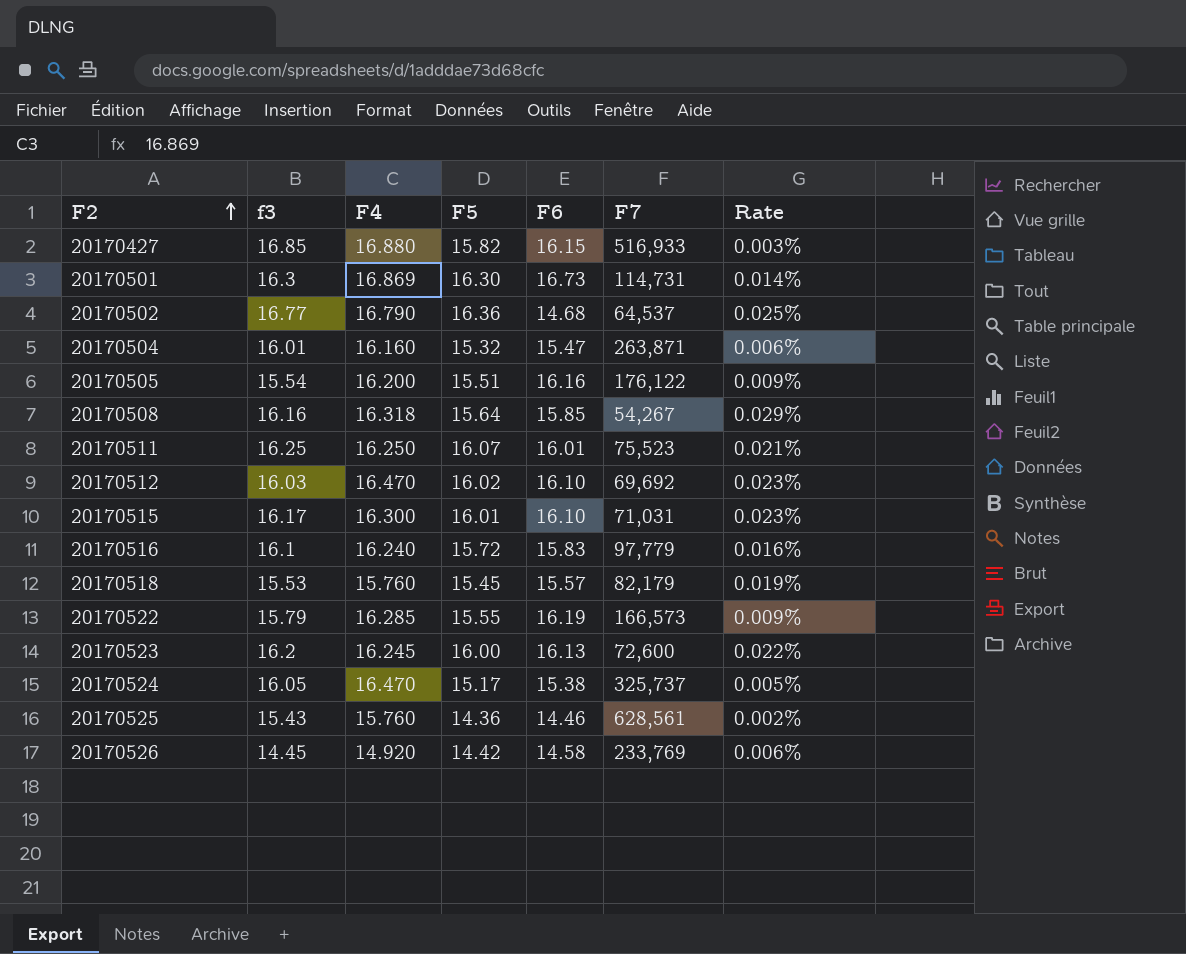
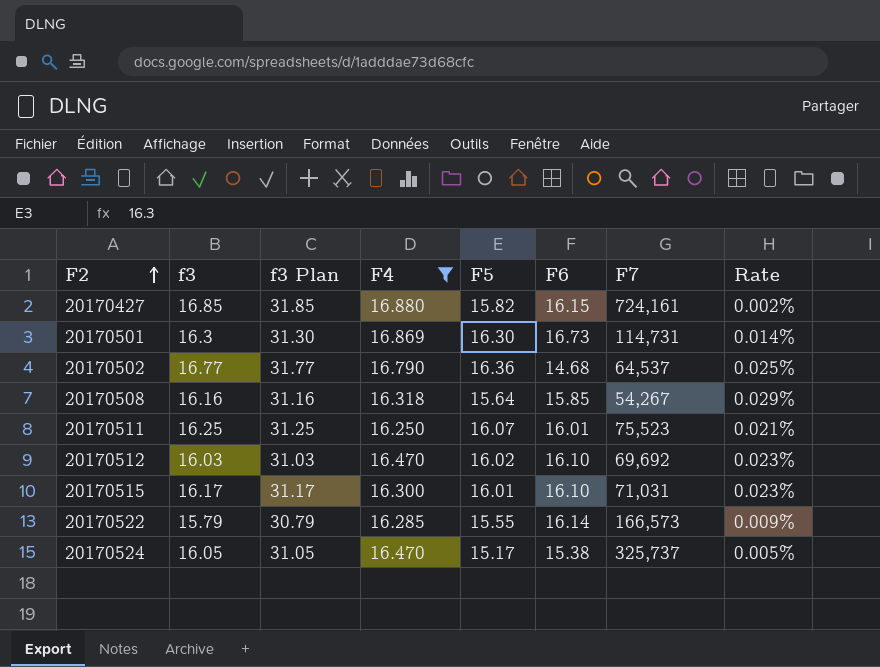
filter: none -> F4 >= 16.250
column f3 Plan | formula: none -> [f3] + 15
20170427 | F7: 516,933 -> 724,161
20170427 | Rate: 0.003% -> 0.002%
20170522 | F6: 16.19 -> 16.14

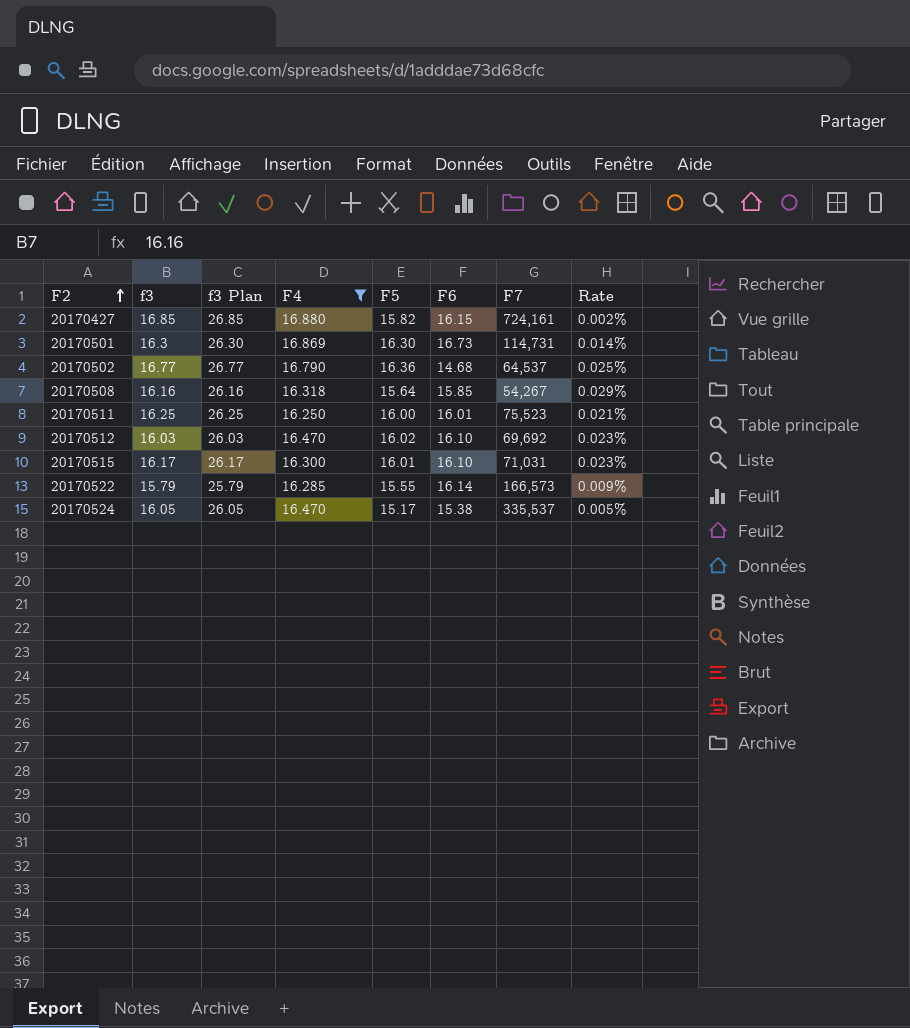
column f3 Plan | formula: [f3] + 15 -> [f3] + 10
20170511 | F5: 16.07 -> 16.00
20170524 | F7: 325,737 -> 335,537

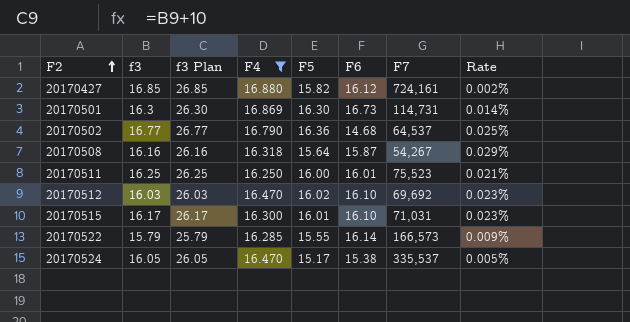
20170427 | F6: 16.15 -> 16.12
20170508 | F6: 15.85 -> 15.87

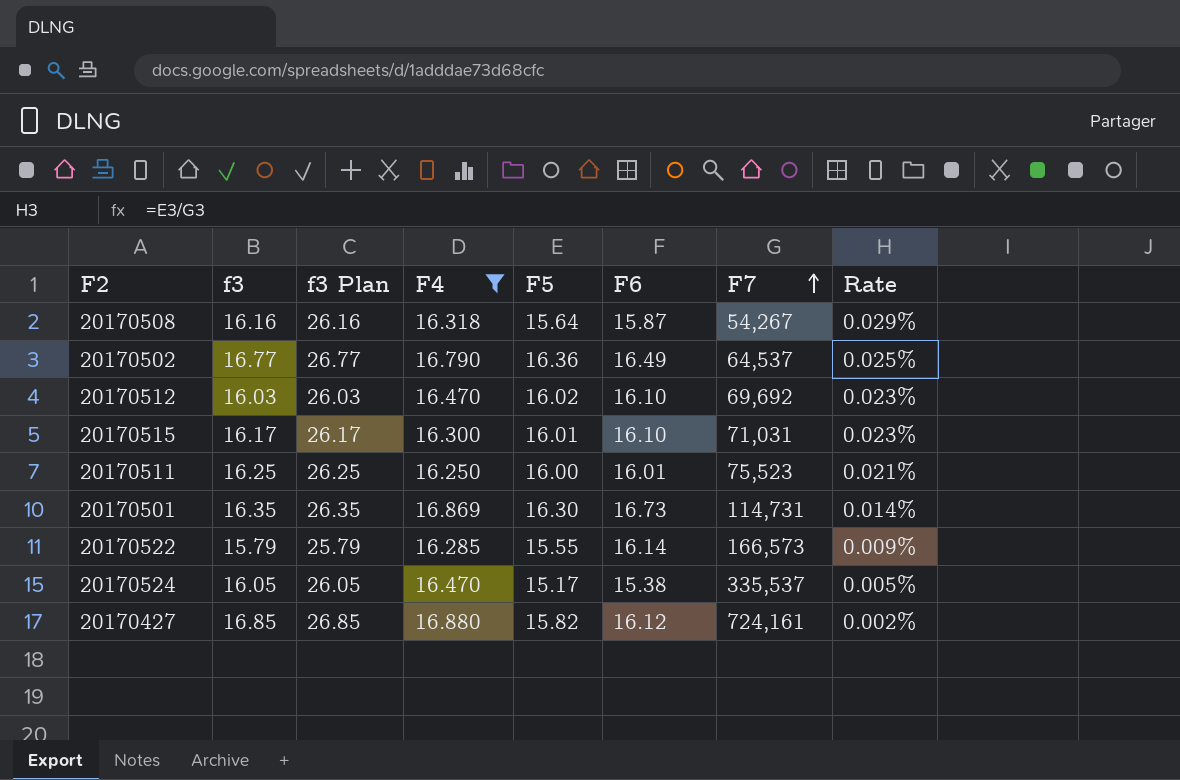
row order: F2 ascending -> F7 ascending
20170502 | F6: 14.68 -> 16.49
20170501 | f3: 16.3 -> 16.35
20170501 | f3 Plan: 26.30 -> 26.35

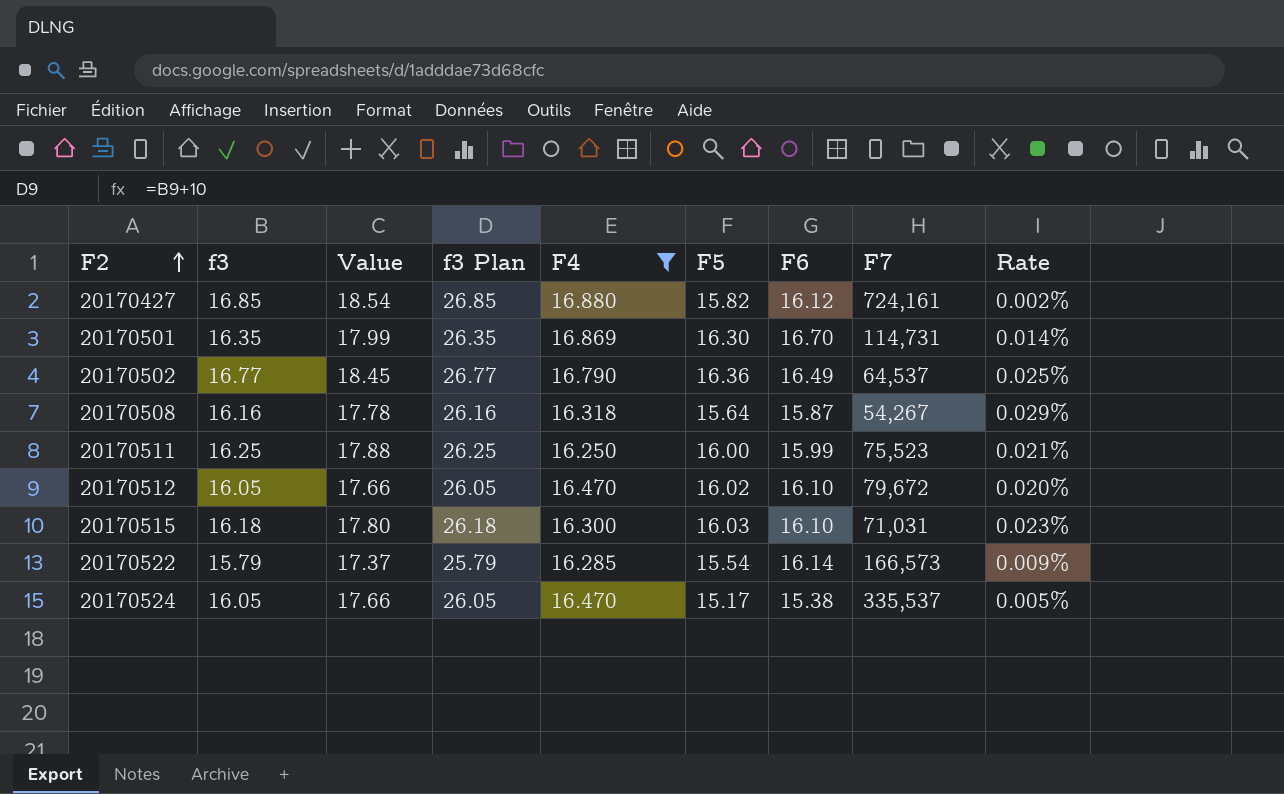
row order: F7 ascending -> F2 ascending
column Value | formula: none -> [f3] * 1.1
20170501 | F6: 16.73 -> 16.70
20170511 | F6: 16.01 -> 15.99
20170512 | f3: 16.03 -> 16.05
20170512 | f3 Plan: 26.03 -> 26.05
20170512 | F7: 69,692 -> 79,672
20170512 | Rate: 0.023% -> 0.020%
20170515 | f3: 16.17 -> 16.18
20170515 | f3 Plan: 26.17 -> 26.18
20170515 | F5: 16.01 -> 16.03
20170522 | F5: 15.55 -> 15.54

